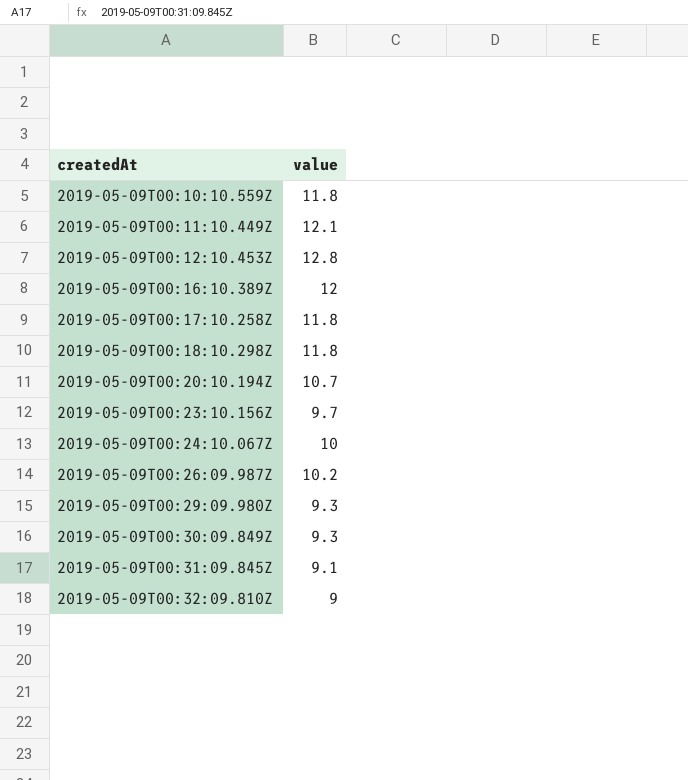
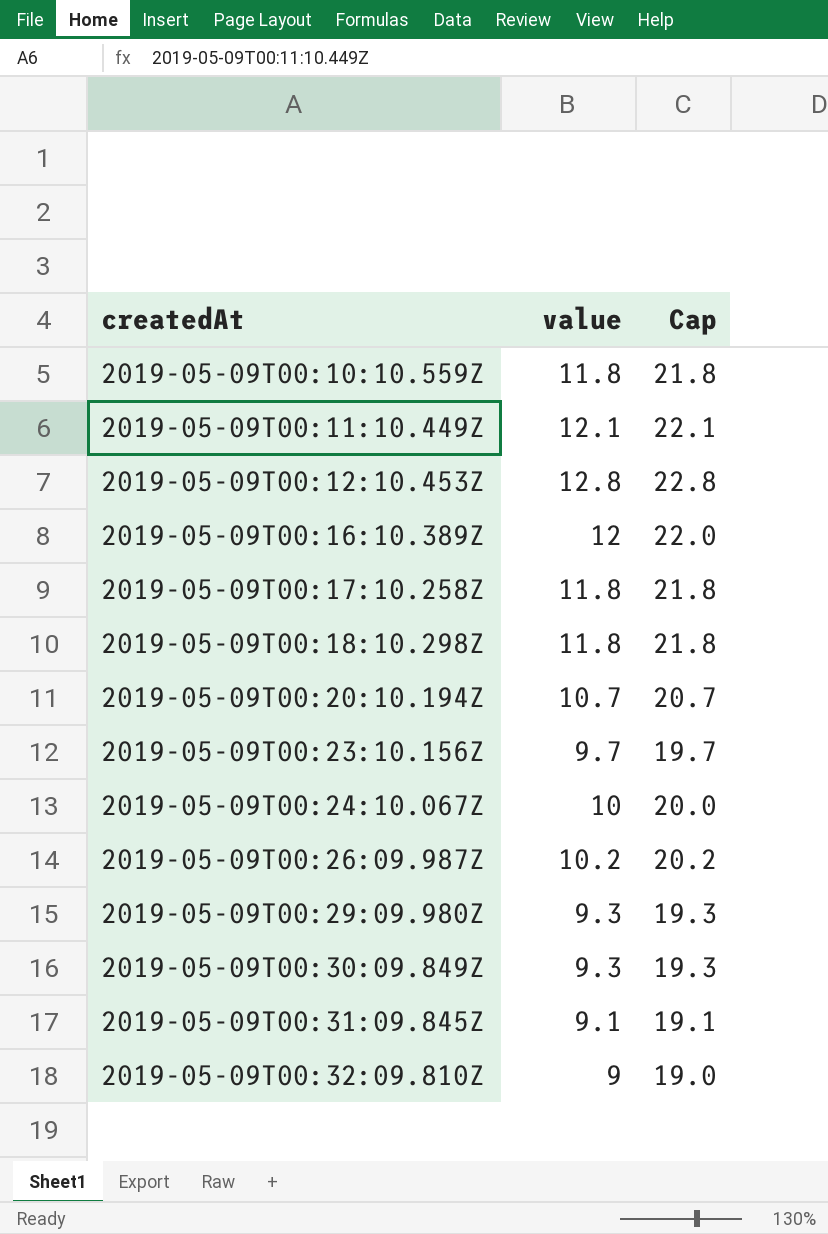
column Cap | formula: none -> [value] + 10

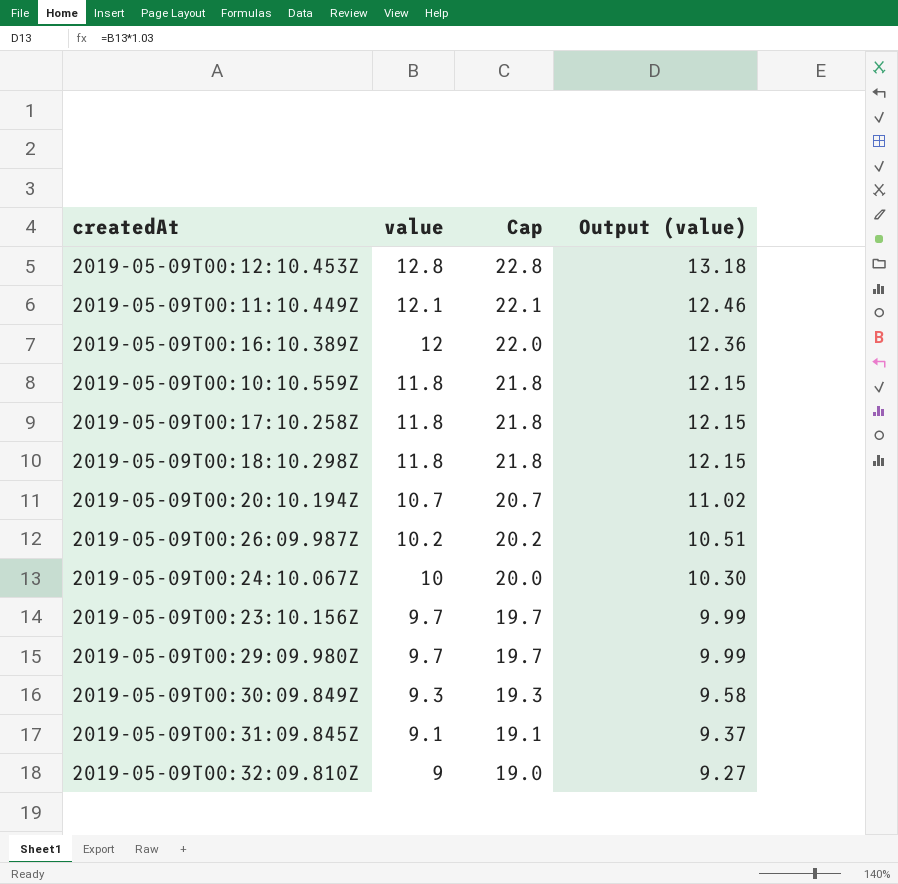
row order: createdAt ascending -> value descending
column Output (value) | formula: none -> [value] * 1.03
2019-05-09T00:29:09.980Z | value: 9.3 -> 9.7
2019-05-09T00:29:09.980Z | Cap: 19.3 -> 19.7

